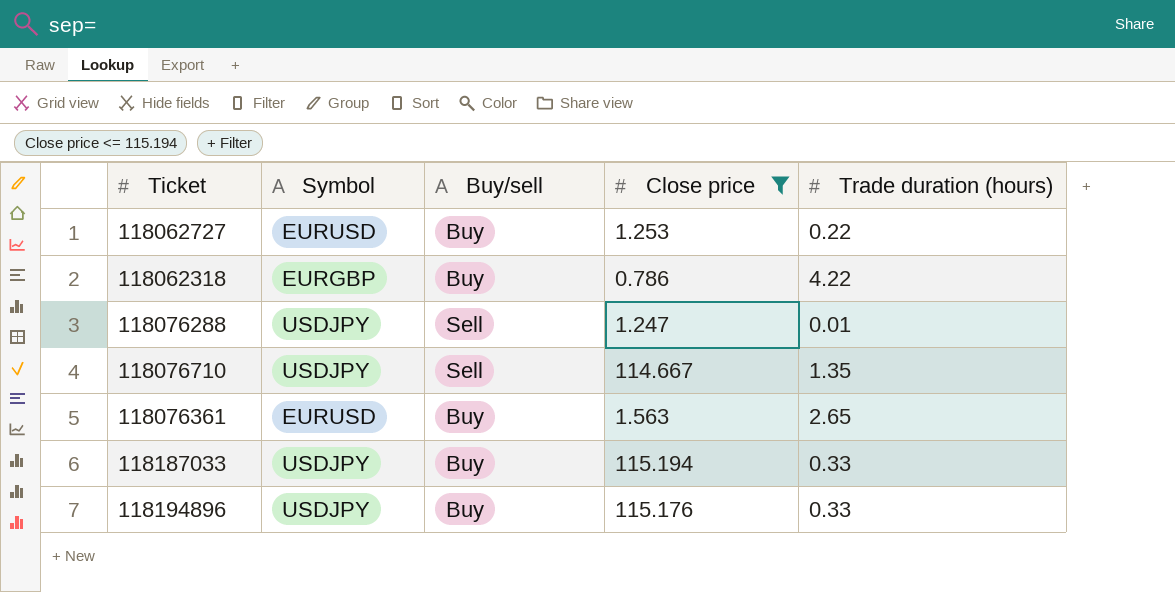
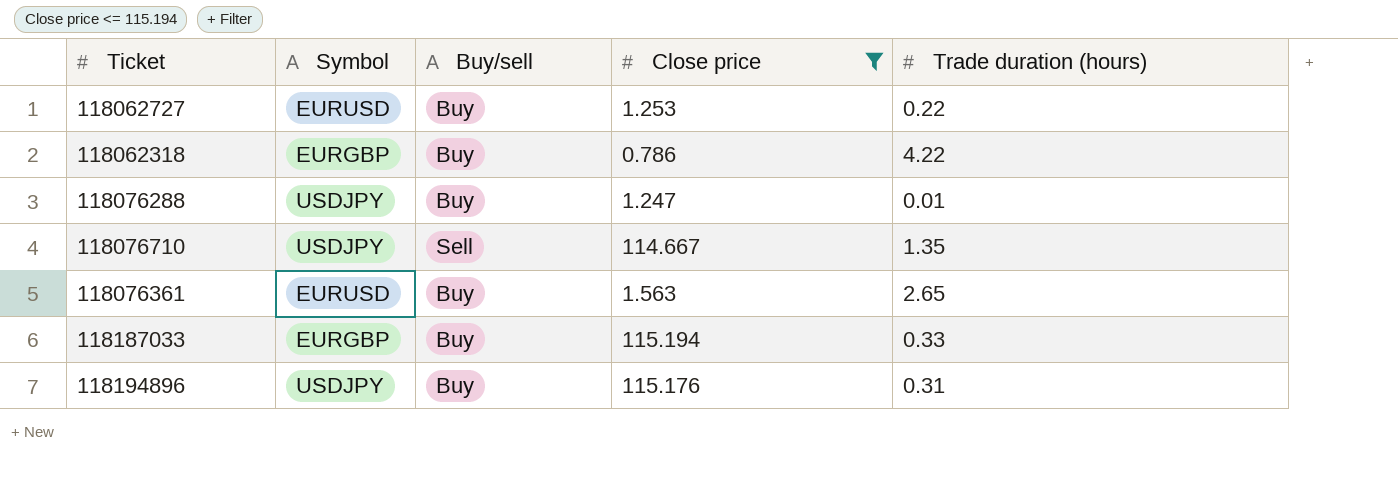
118076288 | Buy/sell: Sell -> Buy
118187033 | Symbol: USDJPY -> EURGBP
118194896 | Trade duration (hours): 0.33 -> 0.31

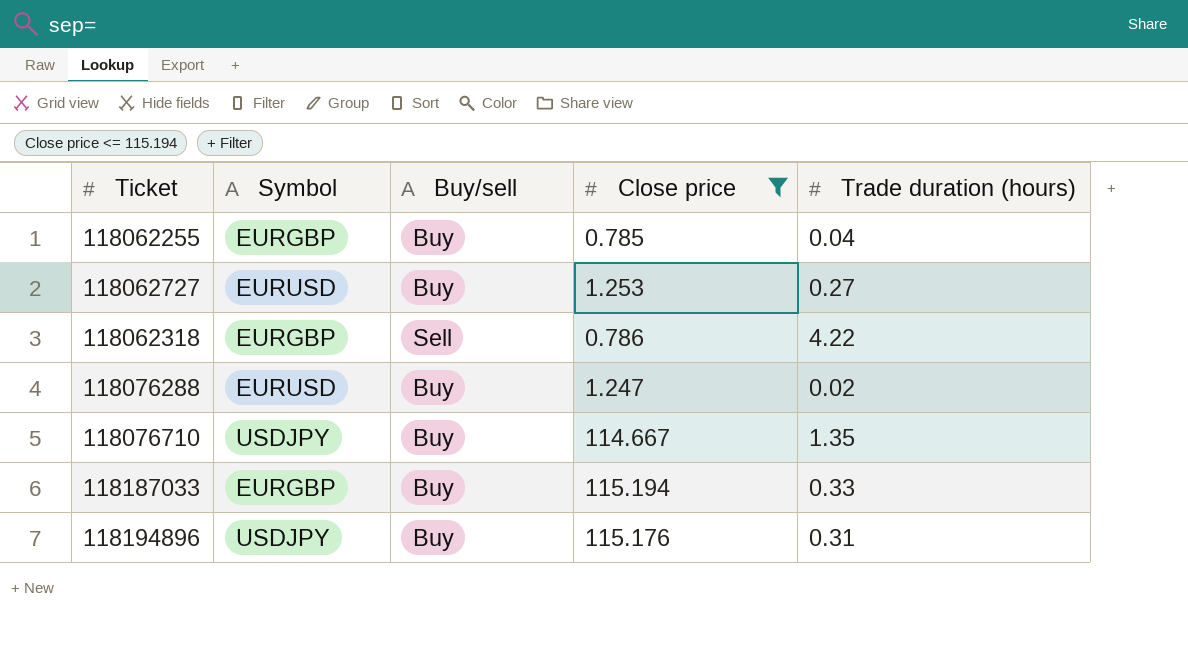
row 118076361: EURUSD | Buy | 1.563 | 2.65 -> none
row 118062255: none -> EURGBP | Buy | 0.785 | 0.04
118062727 | Trade duration (hours): 0.22 -> 0.27
118062318 | Buy/sell: Buy -> Sell
118076288 | Symbol: USDJPY -> EURUSD
118076288 | Trade duration (hours): 0.01 -> 0.02
118076710 | Buy/sell: Sell -> Buy

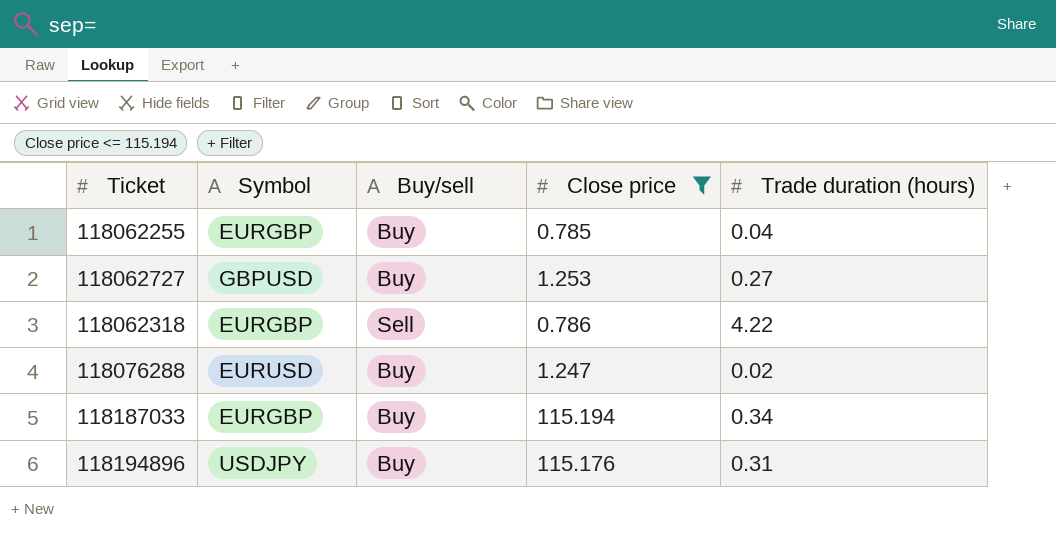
row 118076710: USDJPY | Buy | 114.667 | 1.35 -> none
118062727 | Symbol: EURUSD -> GBPUSD
118187033 | Trade duration (hours): 0.33 -> 0.34

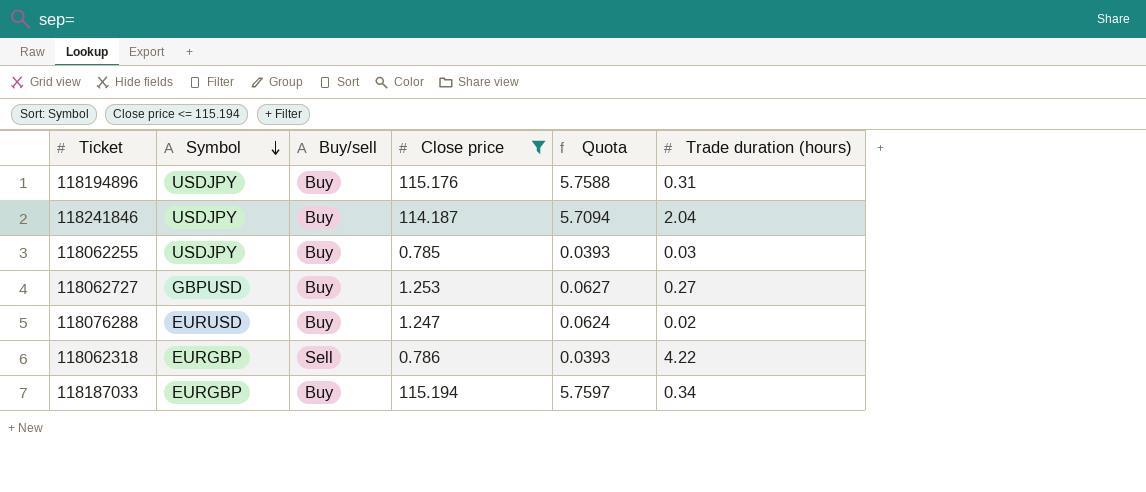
row order: none -> Symbol descending
column Quota | formula: none -> [Close price] * 0.05
row 118241846: none -> USDJPY | Buy | 114.187 | 5.7094 | 2.04
118062255 | Symbol: EURGBP -> USDJPY
118062255 | Trade duration (hours): 0.04 -> 0.03

